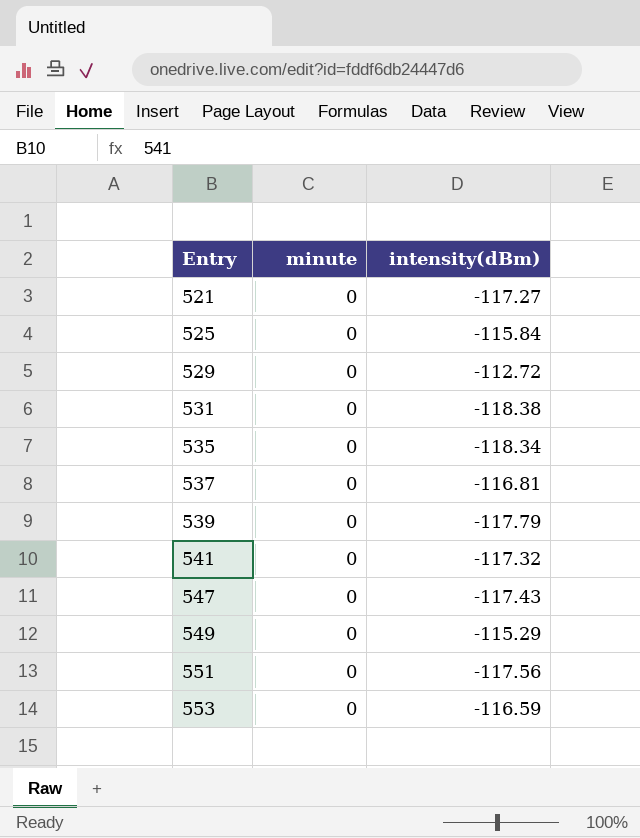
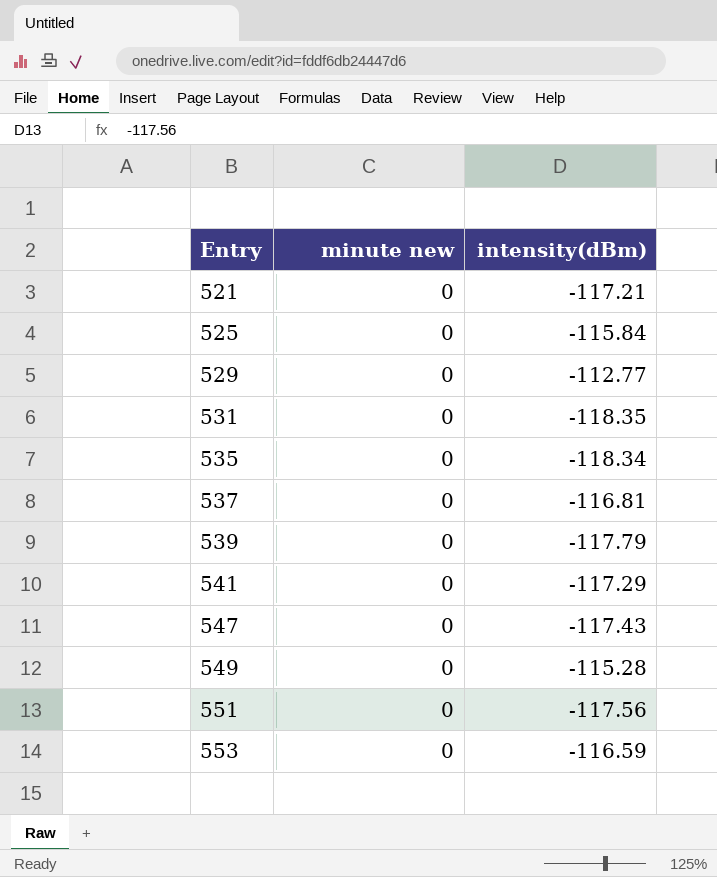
column name: minute -> minute new
521 | intensity(dBm): -117.27 -> -117.21
529 | intensity(dBm): -112.72 -> -112.77
531 | intensity(dBm): -118.38 -> -118.35
541 | intensity(dBm): -117.32 -> -117.29
549 | intensity(dBm): -115.29 -> -115.28

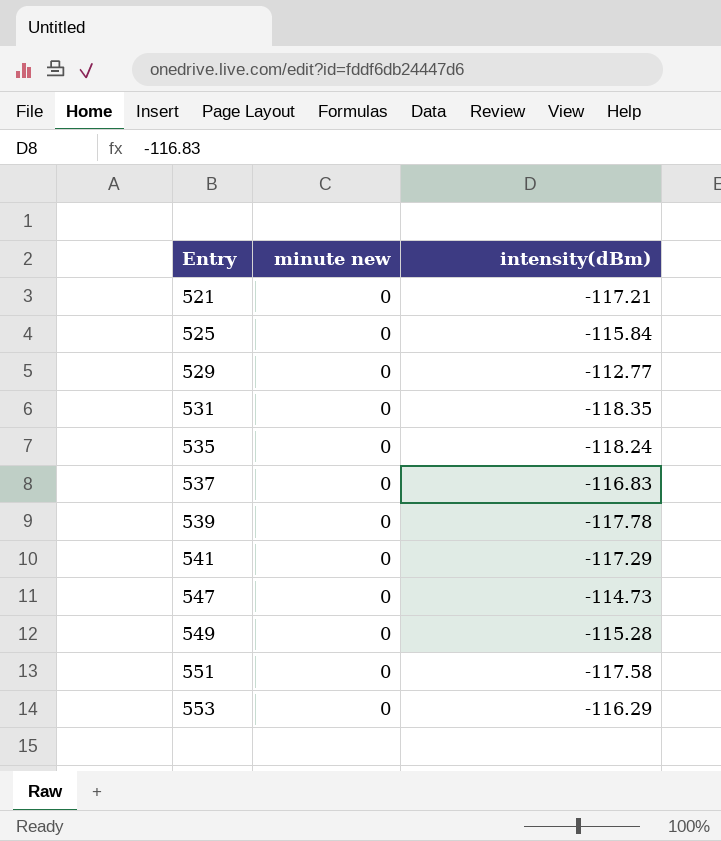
535 | intensity(dBm): -118.34 -> -118.24
537 | intensity(dBm): -116.81 -> -116.83
539 | intensity(dBm): -117.79 -> -117.78
547 | intensity(dBm): -117.43 -> -114.73
551 | intensity(dBm): -117.56 -> -117.58
553 | intensity(dBm): -116.59 -> -116.29

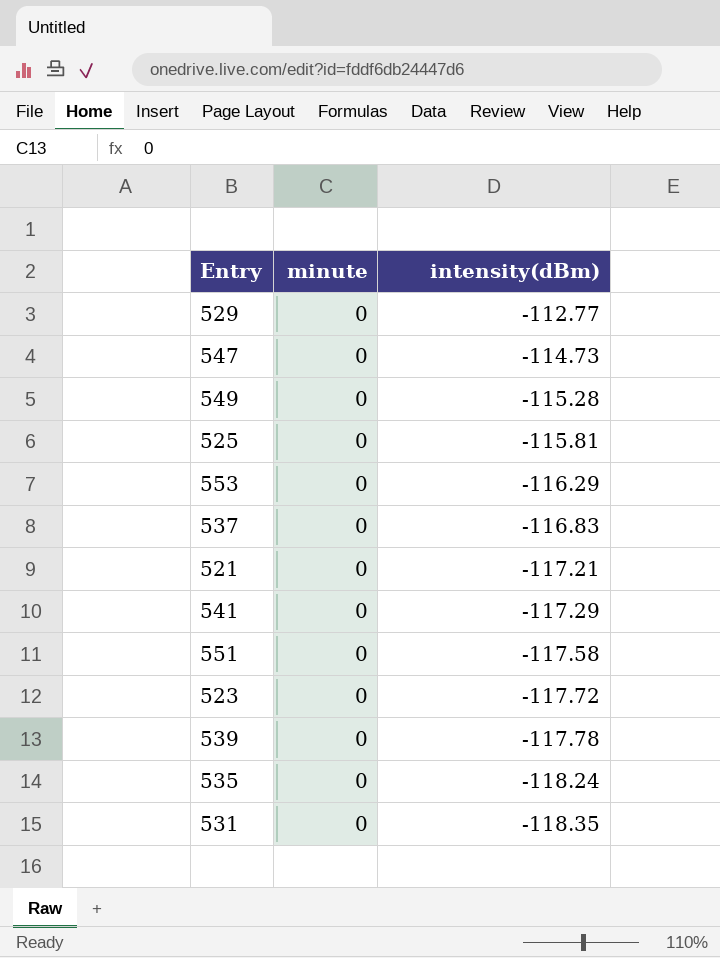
row order: Entry ascending -> intensity(dBm) descending
column name: minute new -> minute
525 | intensity(dBm): -115.84 -> -115.81
row 523: none -> 0 | -117.72

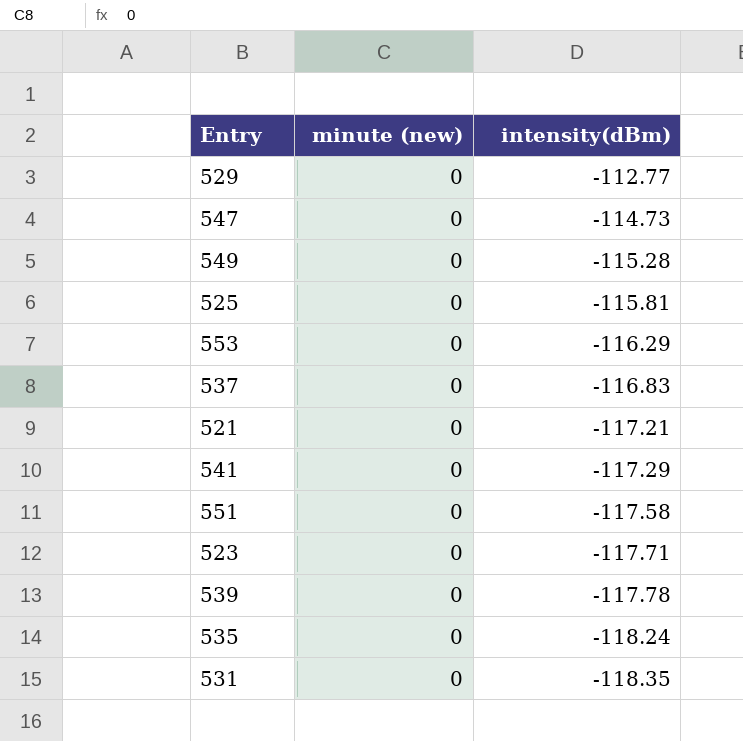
column name: minute -> minute (new)
523 | intensity(dBm): -117.72 -> -117.71

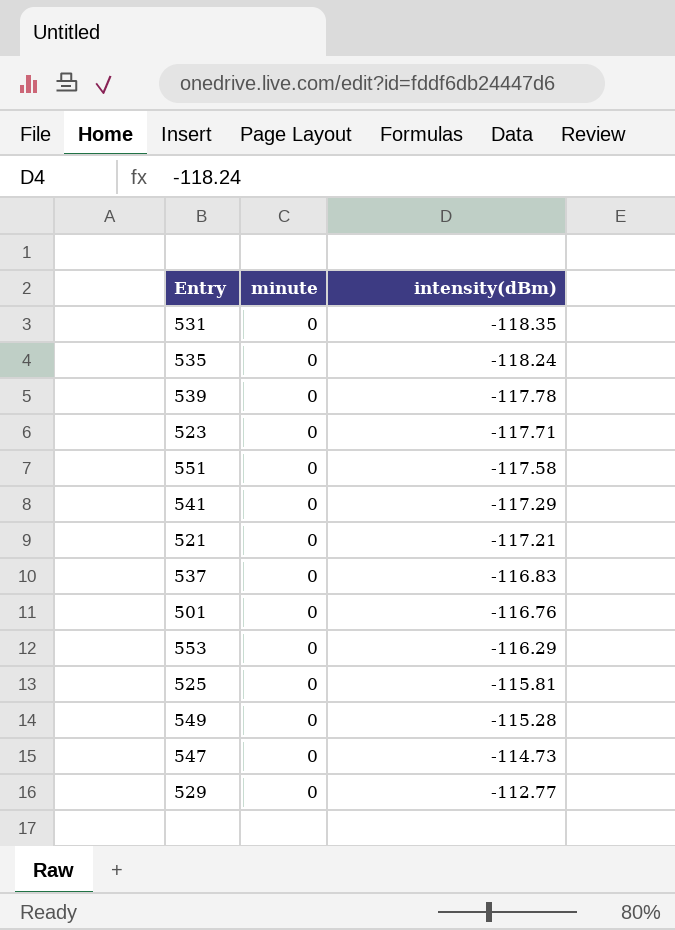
row order: intensity(dBm) descending -> intensity(dBm) ascending
column name: minute (new) -> minute
row 501: none -> 0 | -116.76

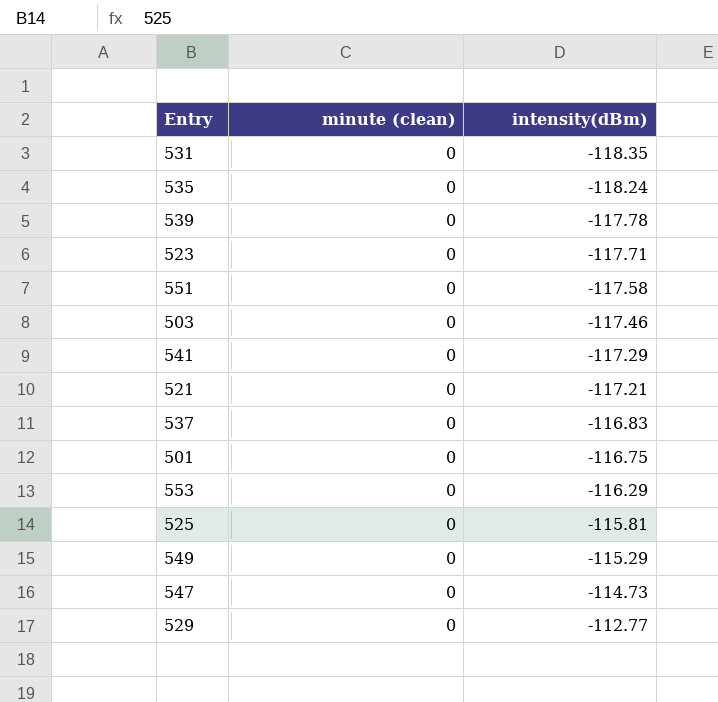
column name: minute -> minute (clean)
row 503: none -> 0 | -117.46
501 | intensity(dBm): -116.76 -> -116.75
549 | intensity(dBm): -115.28 -> -115.29

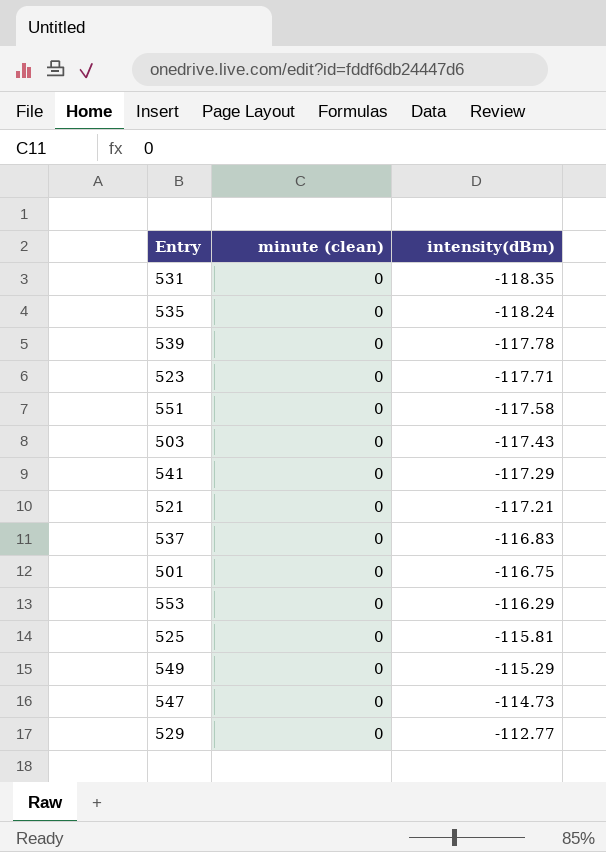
503 | intensity(dBm): -117.46 -> -117.43

